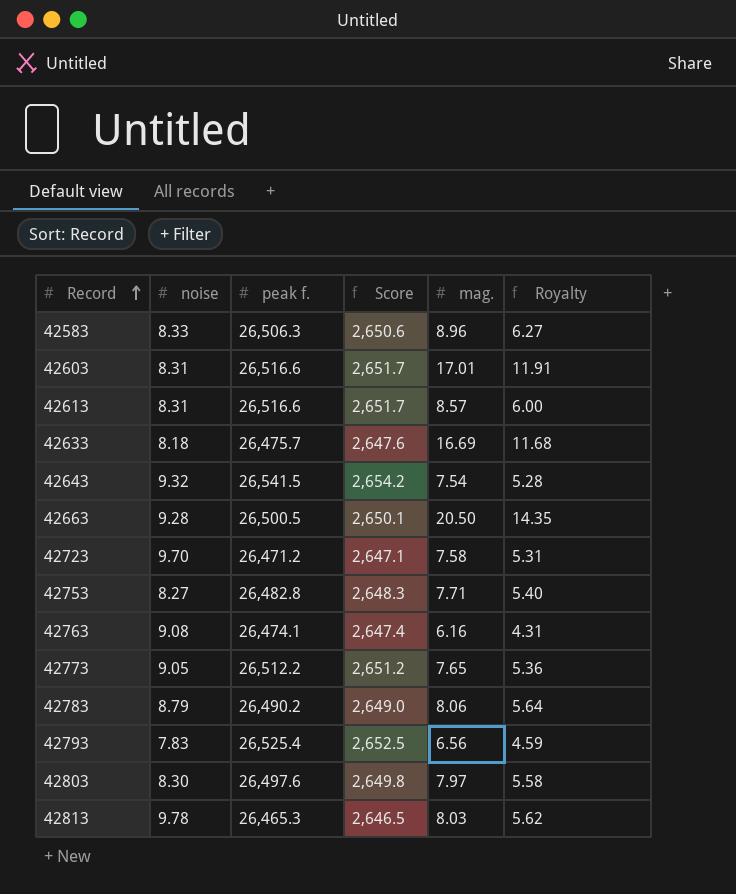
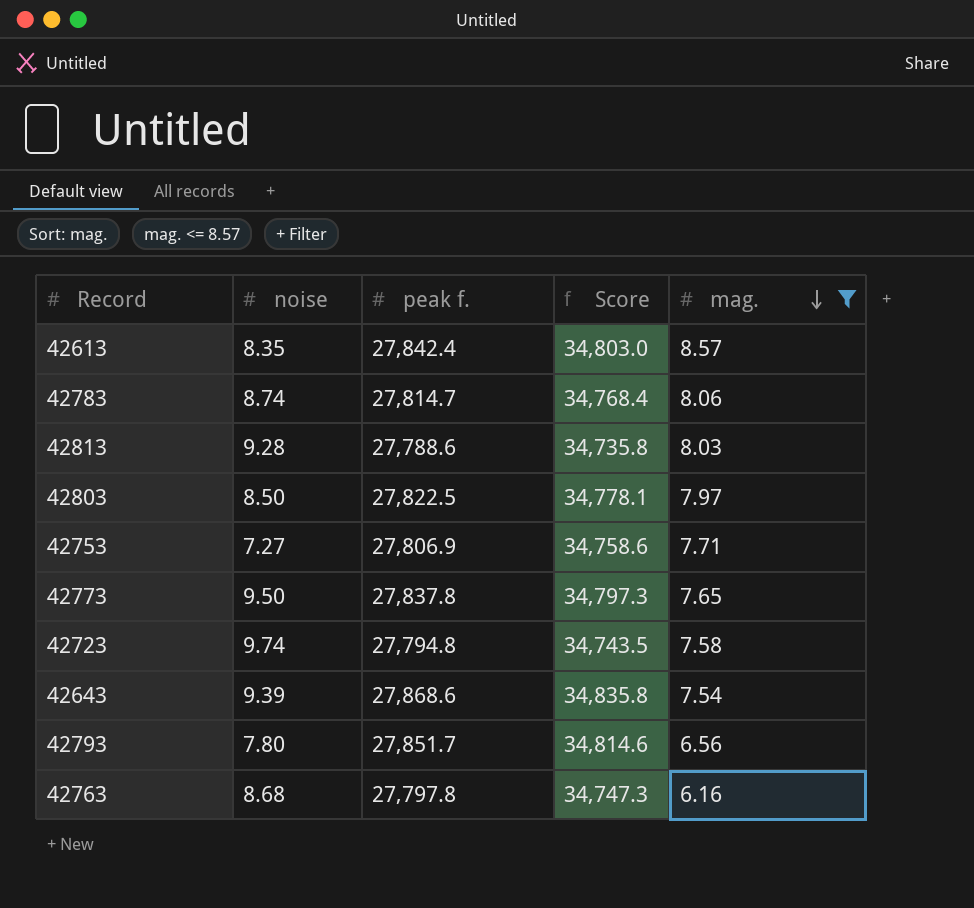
filter: none -> mag. <= 8.57
row order: Record ascending -> mag. descending
column Royalty | formula: [mag.] * 0.7 -> none
column Score | formula: [peak f.] * 0.1 -> [peak f.] * 1.25
42613 | noise: 8.31 -> 8.35
42613 | peak f.: 26,516.6 -> 27,842.4
42783 | noise: 8.79 -> 8.74
42783 | peak f.: 26,490.2 -> 27,814.7
42813 | noise: 9.78 -> 9.28
42813 | peak f.: 26,465.3 -> 27,788.6
42803 | noise: 8.30 -> 8.50
42803 | peak f.: 26,497.6 -> 27,822.5
42753 | noise: 8.27 -> 7.27
42753 | peak f.: 26,482.8 -> 27,806.9
42773 | noise: 9.05 -> 9.50
42773 | peak f.: 26,512.2 -> 27,837.8
42723 | noise: 9.70 -> 9.74
42723 | peak f.: 26,471.2 -> 27,794.8
42643 | noise: 9.32 -> 9.39
42643 | peak f.: 26,541.5 -> 27,868.6
42793 | noise: 7.83 -> 7.80
42793 | peak f.: 26,525.4 -> 27,851.7
42763 | noise: 9.08 -> 8.68
42763 | peak f.: 26,474.1 -> 27,797.8

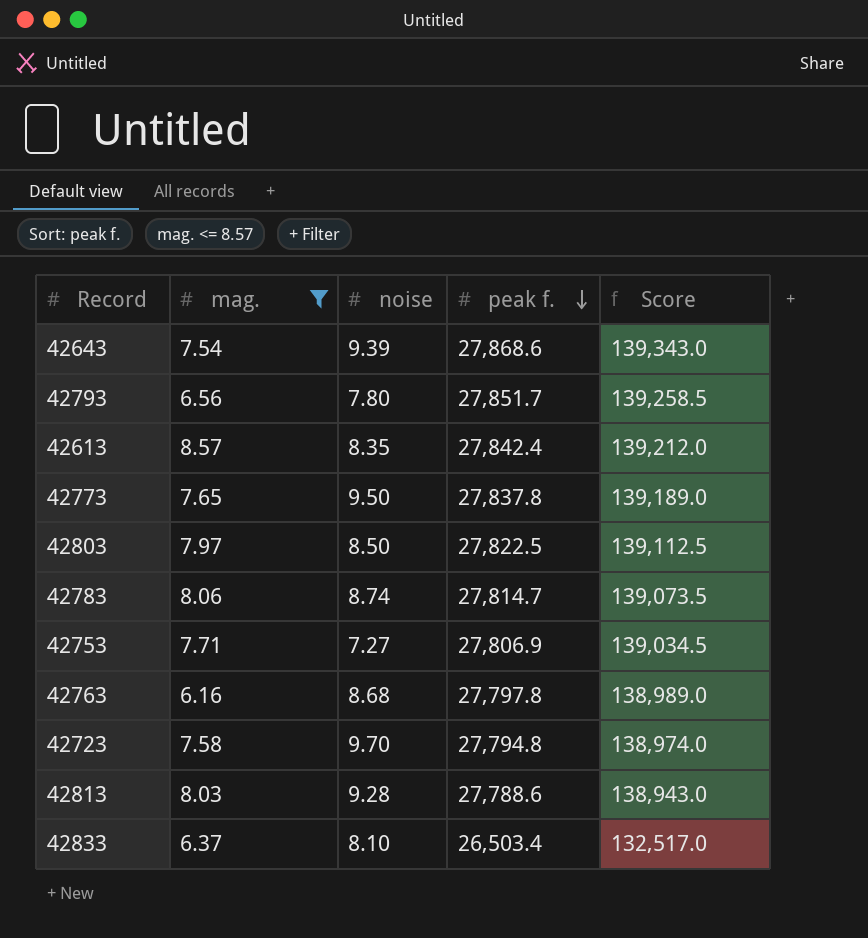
row order: mag. descending -> peak f. descending
column mag. | position: 5 -> 2
column Score | formula: [peak f.] * 1.25 -> [peak f.] * 5
42723 | noise: 9.74 -> 9.70
row 42833: none -> 6.37 | 8.10 | 26,503.4 | 132,517.0

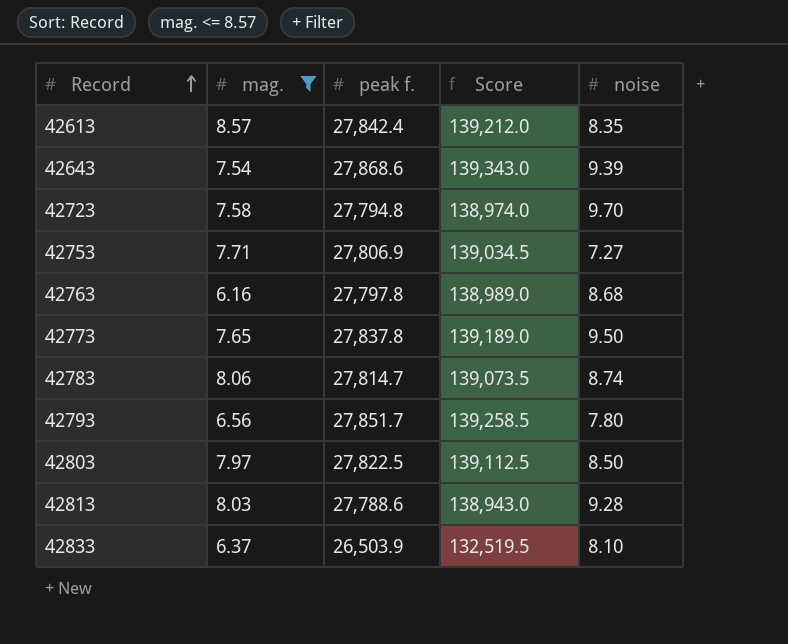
row order: peak f. descending -> Record ascending
column noise | position: 3 -> 5
42833 | peak f.: 26,503.4 -> 26,503.9
42833 | Score: 132,517.0 -> 132,519.5

